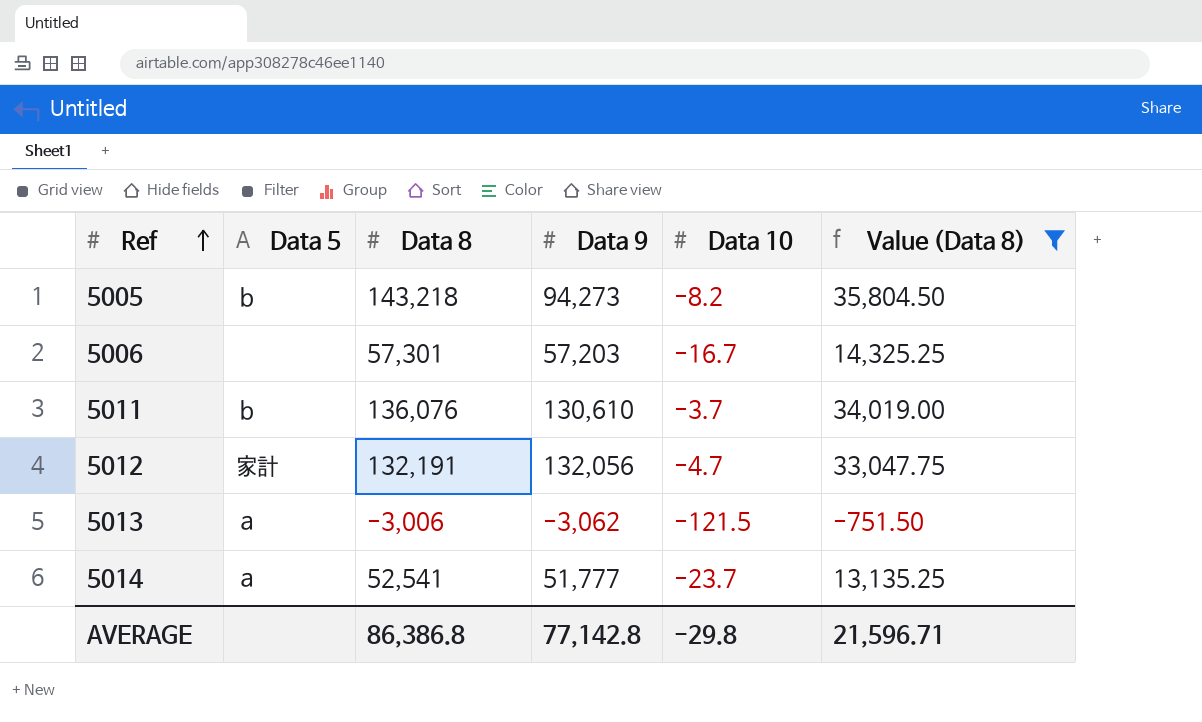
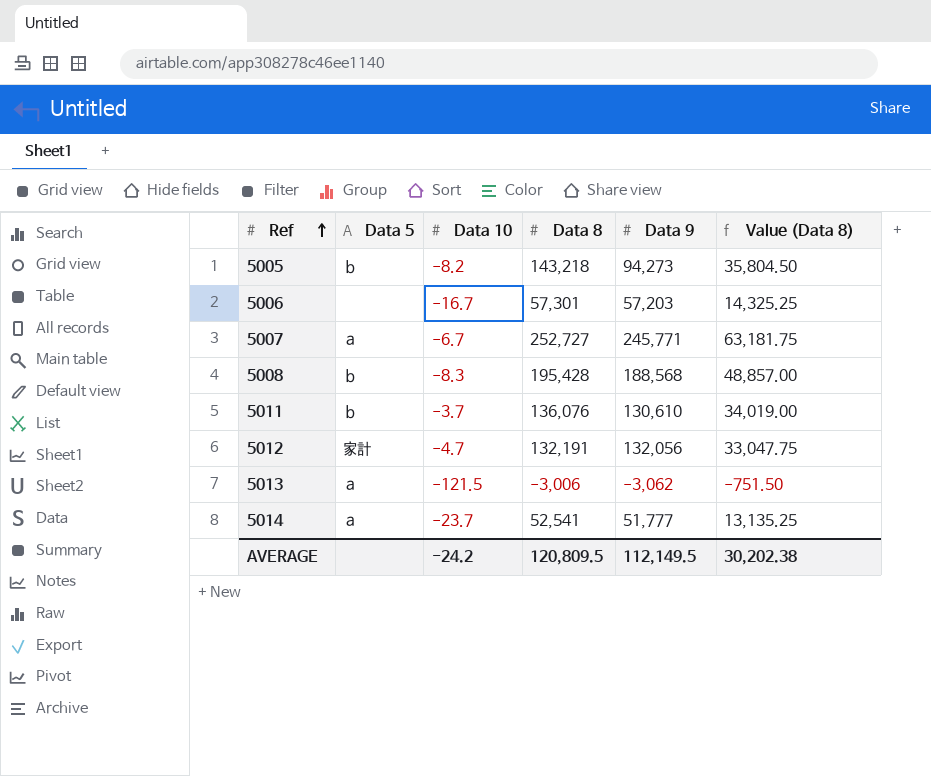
filter: Value (Data 8) <= 35,804.50 -> none
column Data 10 | position: 5 -> 3
AVERAGE | Data 10: -29.8 -> -24.2
AVERAGE | Data 8: 86,386.8 -> 120,809.5
AVERAGE | Data 9: 77,142.8 -> 112,149.5
AVERAGE | Value (Data 8): 21,596.71 -> 30,202.38

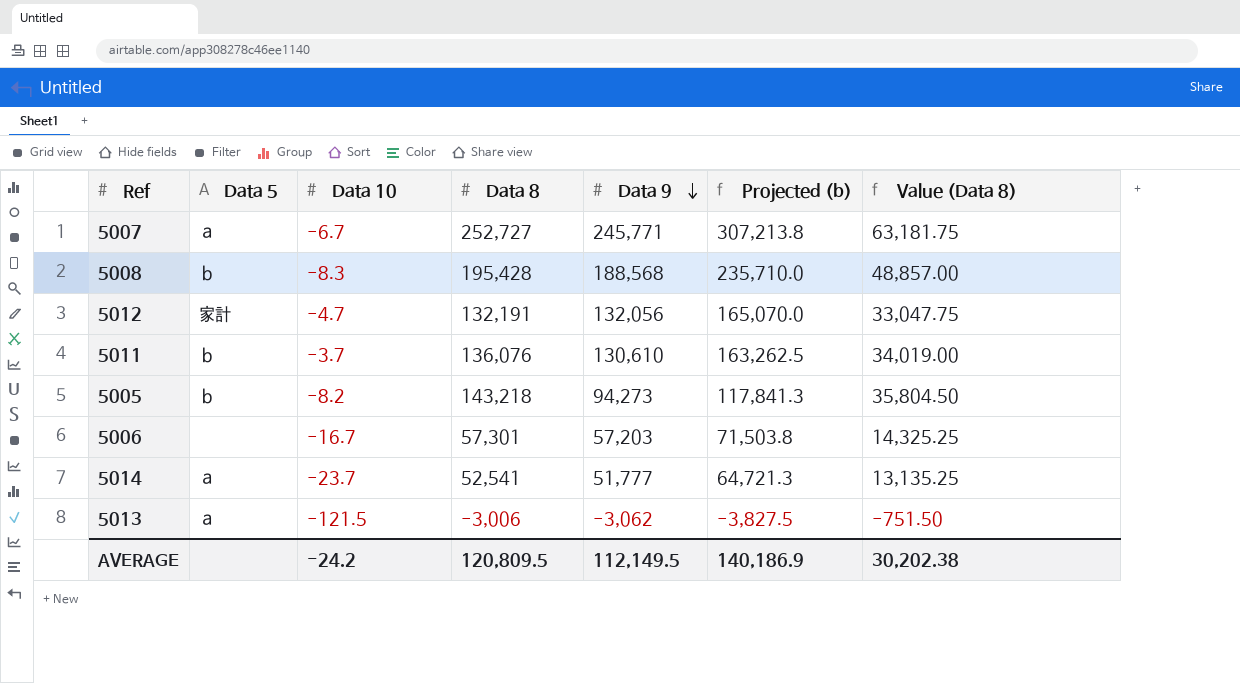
row order: Ref ascending -> Data 9 descending
column Projected (b) | formula: none -> [Data 9] * 1.25

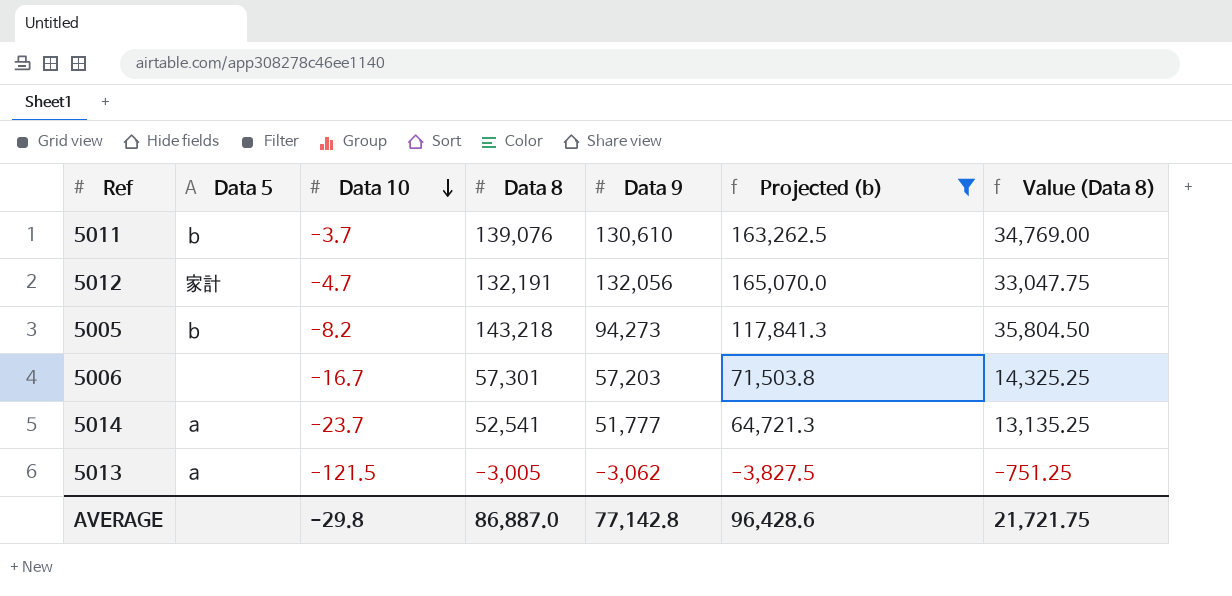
filter: none -> Projected (b) <= 165,070.0
row order: Data 9 descending -> Data 10 descending
5011 | Data 8: 136,076 -> 139,076
5011 | Value (Data 8): 34,019.00 -> 34,769.00
5013 | Data 8: -3,006 -> -3,005
5013 | Value (Data 8): -751.50 -> -751.25
AVERAGE | Data 10: -24.2 -> -29.8
AVERAGE | Data 8: 120,809.5 -> 86,887.0
AVERAGE | Data 9: 112,149.5 -> 77,142.8
AVERAGE | Projected (b): 140,186.9 -> 96,428.6
AVERAGE | Value (Data 8): 30,202.38 -> 21,721.75

